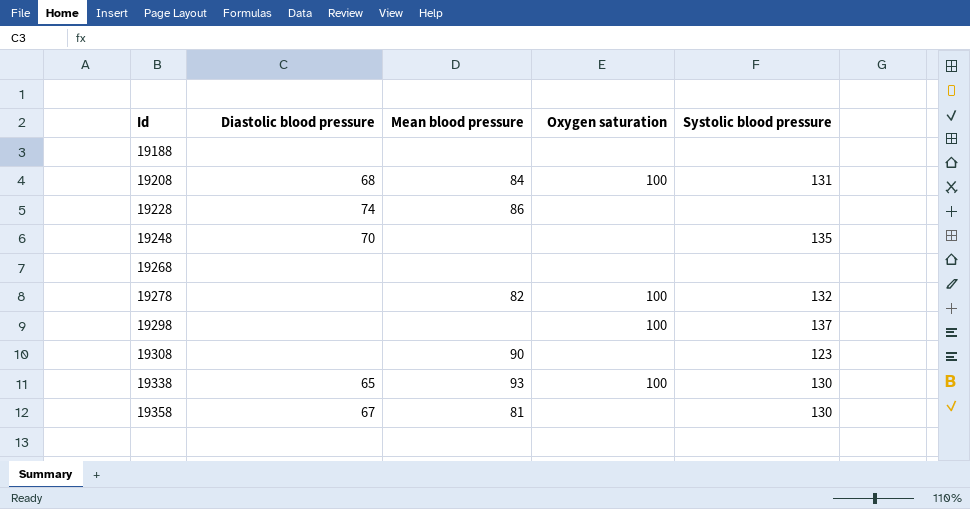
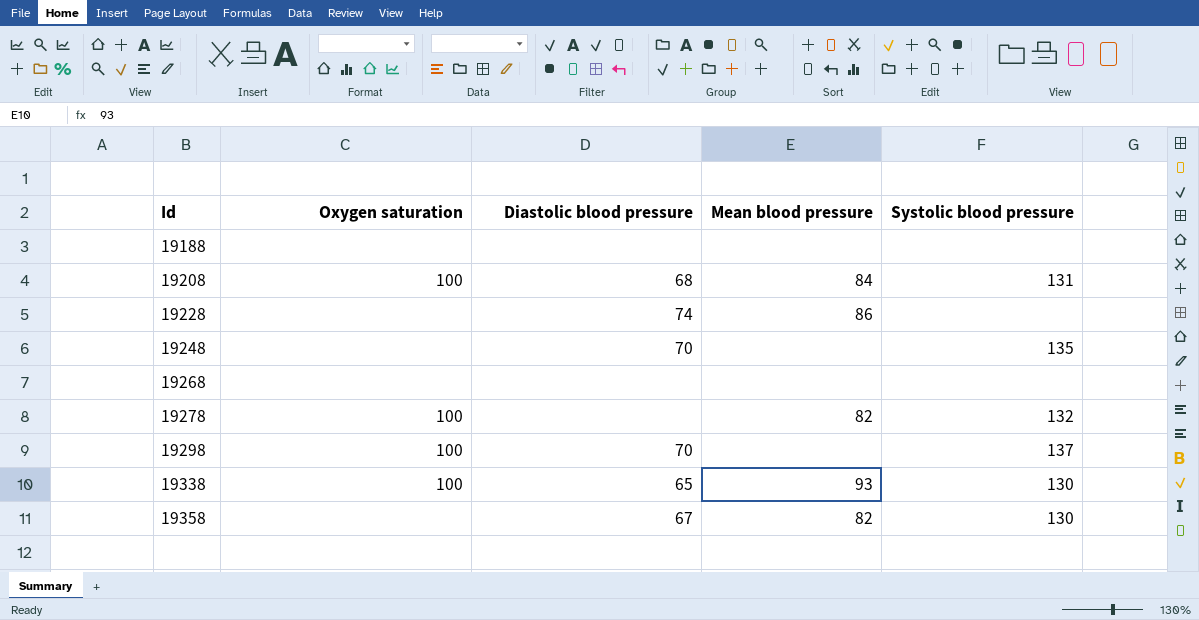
column Oxygen saturation | position: 4 -> 2
row 19308: none | 90 | none | 123 -> none
19298 | Diastolic blood pressure: none -> 70
19358 | Mean blood pressure: 81 -> 82

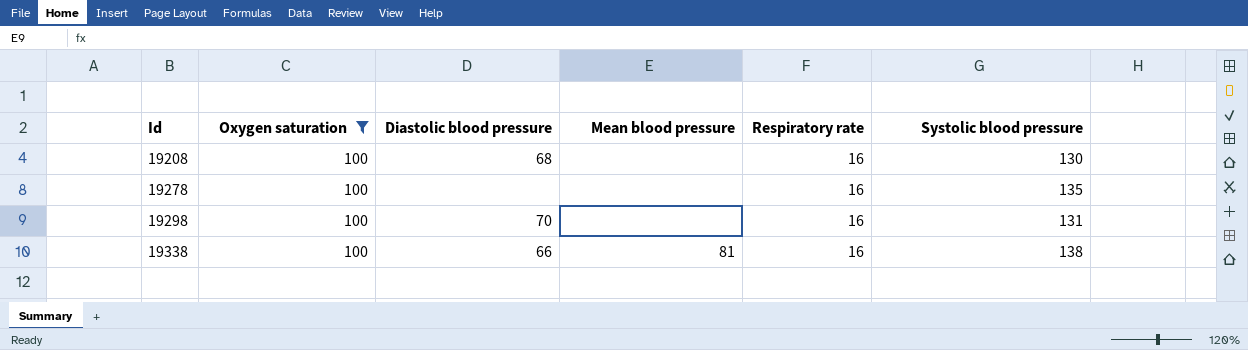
filter: none -> Oxygen saturation = 100
column Respiratory rate | position: none -> 5
19208 | Mean blood pressure: 84 -> none
19208 | Systolic blood pressure: 131 -> 130
19278 | Mean blood pressure: 82 -> none
19278 | Systolic blood pressure: 132 -> 135
19298 | Systolic blood pressure: 137 -> 131
19338 | Diastolic blood pressure: 65 -> 66
19338 | Mean blood pressure: 93 -> 81
19338 | Systolic blood pressure: 130 -> 138

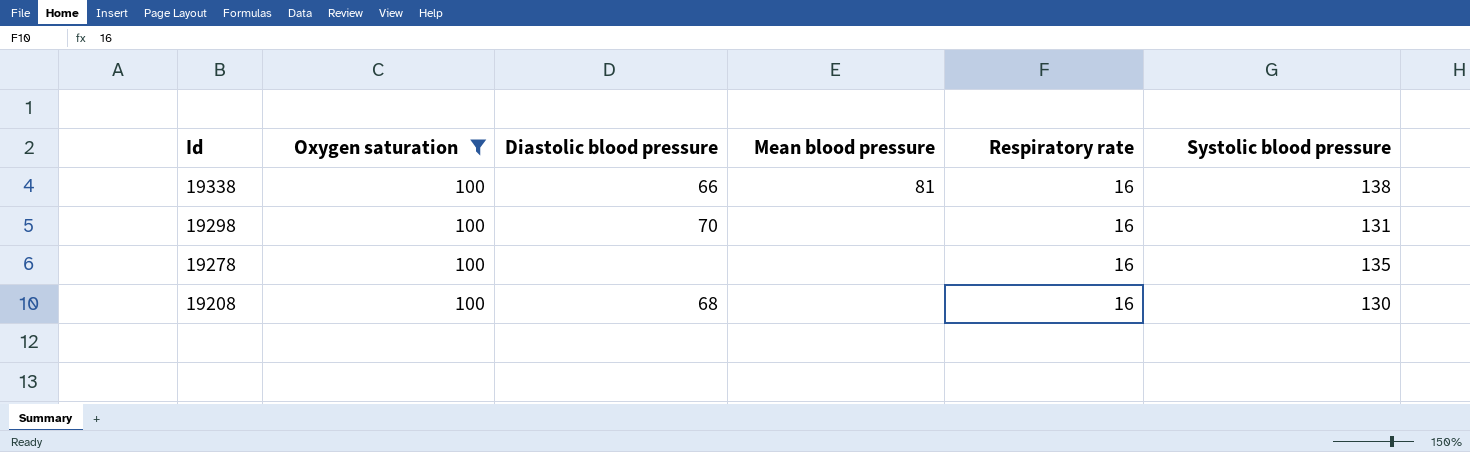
row order: Id ascending -> Id descending

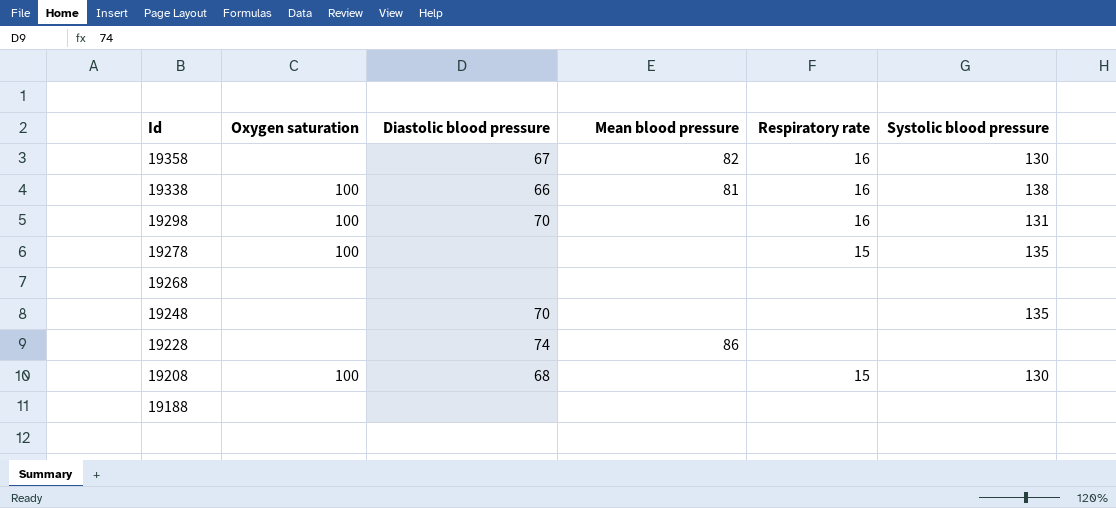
filter: Oxygen saturation = 100 -> none
19278 | Respiratory rate: 16 -> 15
19208 | Respiratory rate: 16 -> 15

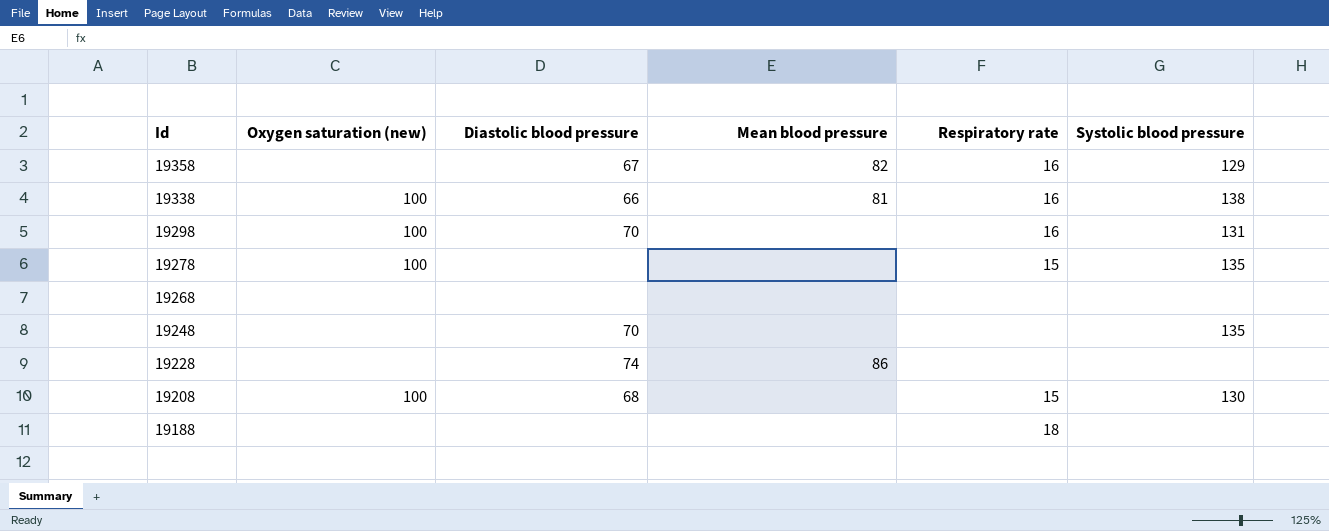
column name: Oxygen saturation -> Oxygen saturation (new)
19358 | Systolic blood pressure: 130 -> 129
19188 | Respiratory rate: none -> 18

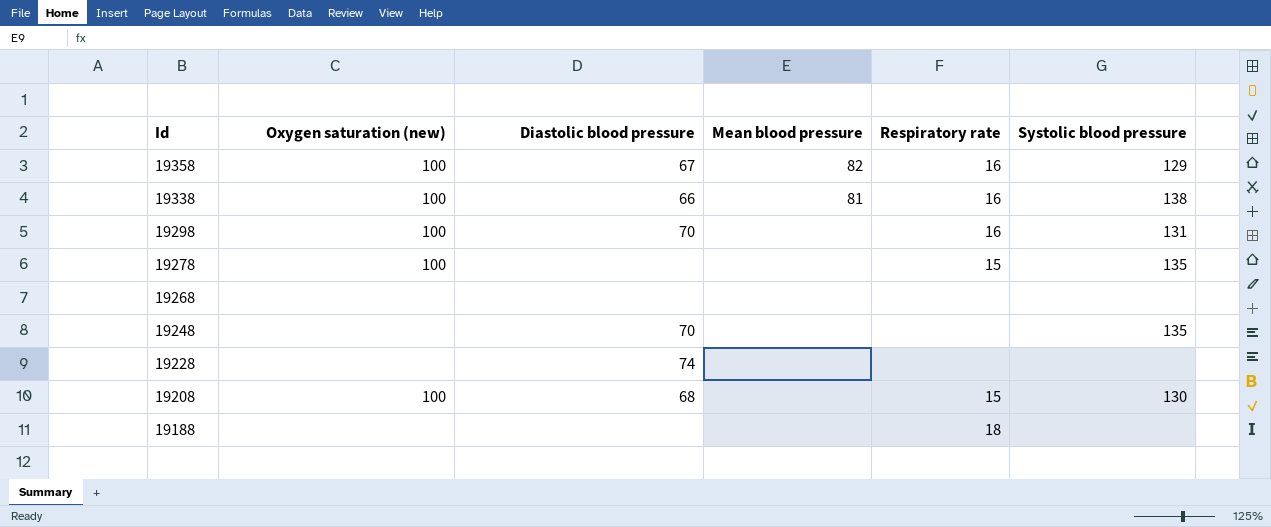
19358 | Oxygen saturation (new): none -> 100
19228 | Mean blood pressure: 86 -> none

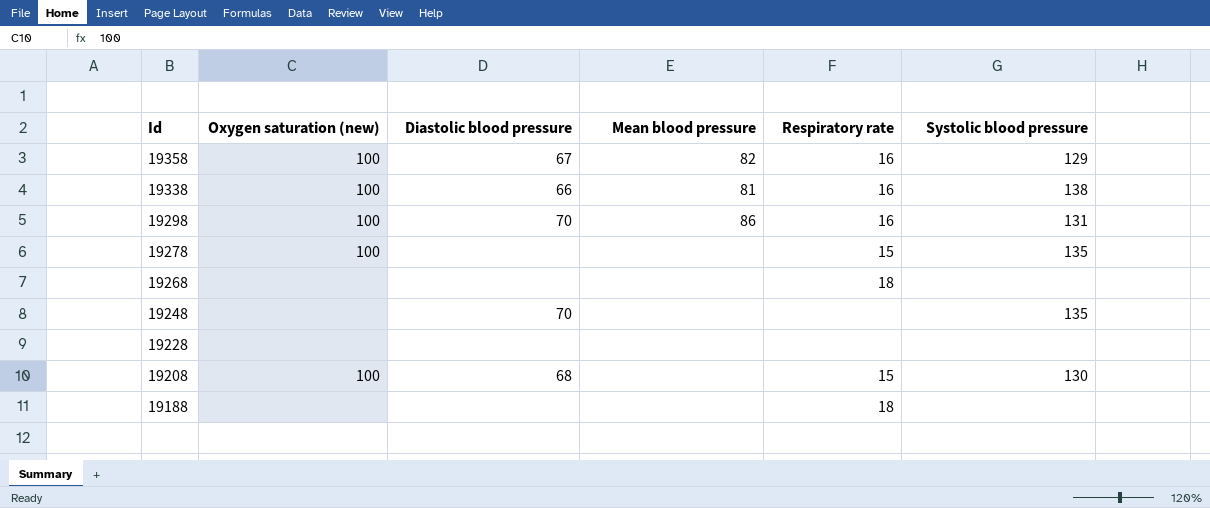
19298 | Mean blood pressure: none -> 86
19268 | Respiratory rate: none -> 18
19228 | Diastolic blood pressure: 74 -> none

